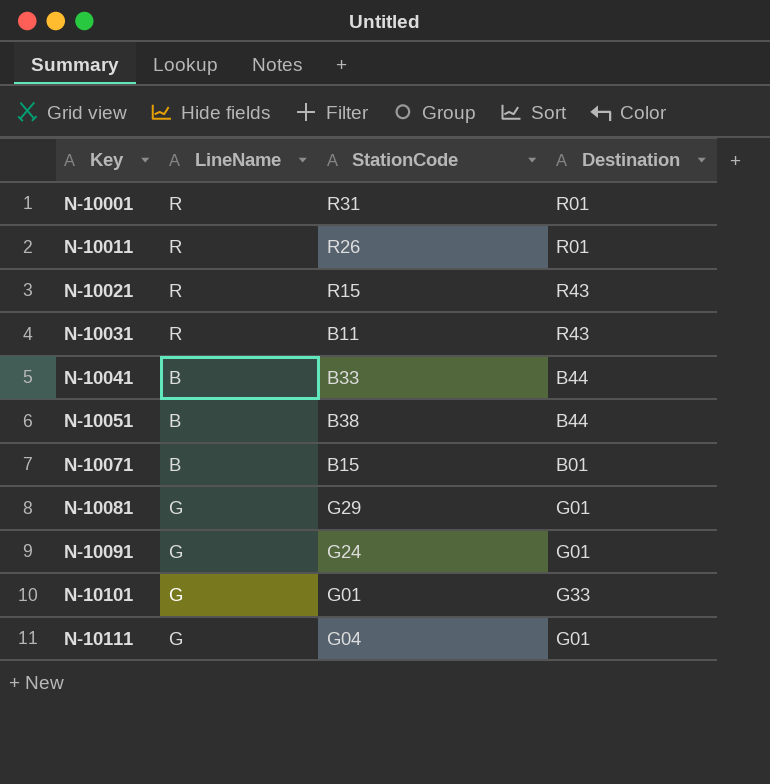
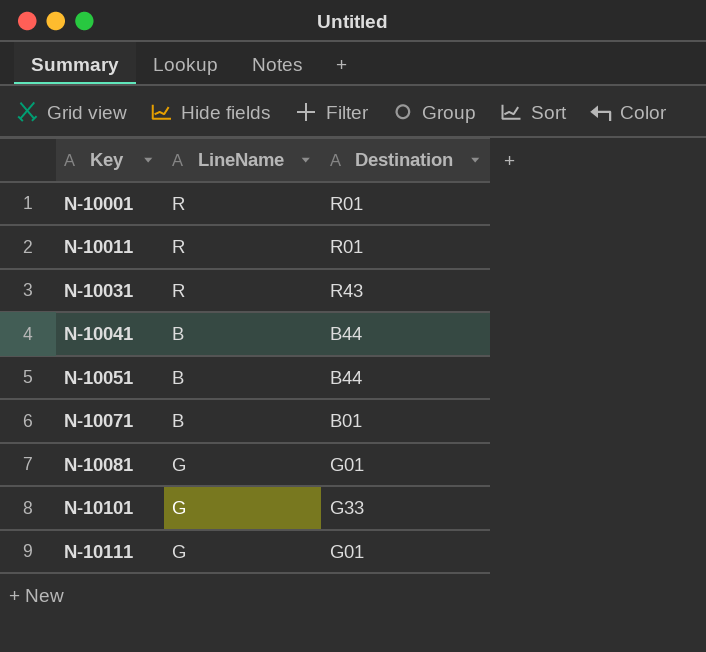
column StationCode | position: 3 -> none
row N-10021: R | R15 | R43 -> none
row N-10091: G | G24 | G01 -> none

